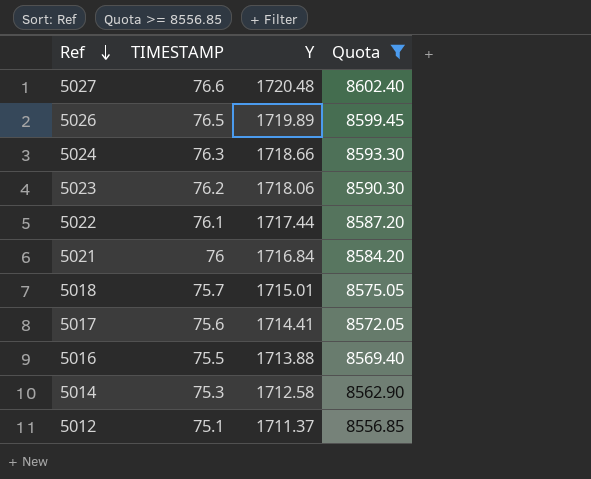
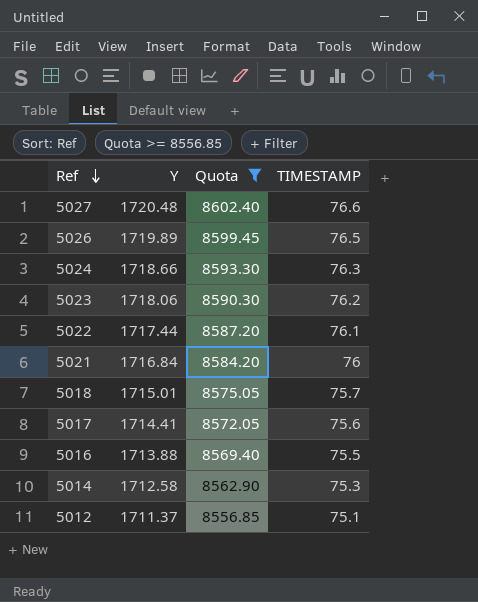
column TIMESTAMP | position: 2 -> 4

